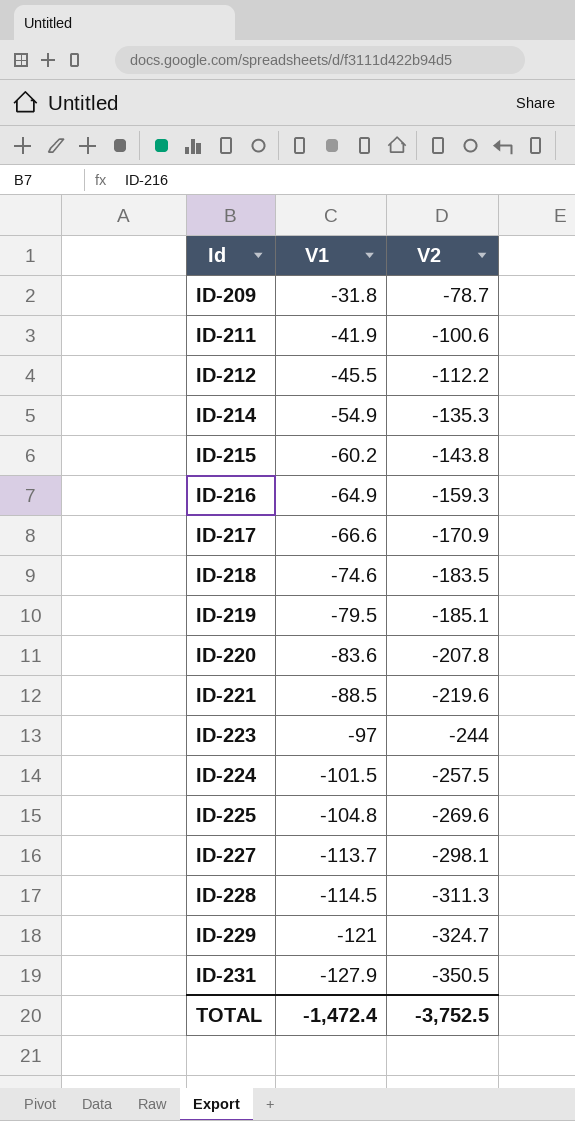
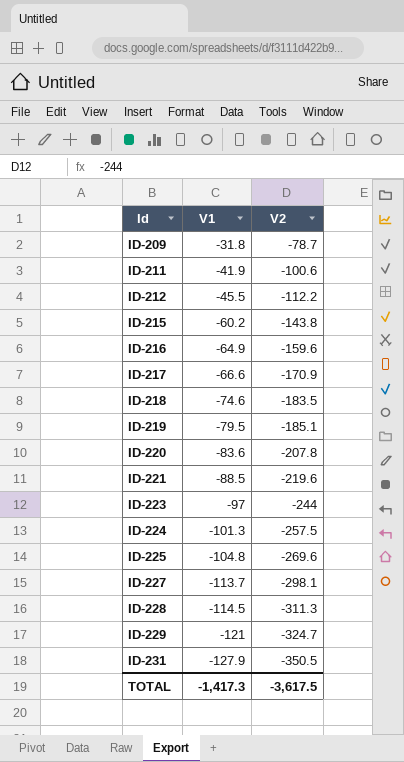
row ID-214: -54.9 | -135.3 -> none
ID-216 | V2: -159.3 -> -159.6
ID-224 | V1: -101.5 -> -101.3
TOTAL | V1: -1,472.4 -> -1,417.3
TOTAL | V2: -3,752.5 -> -3,617.5

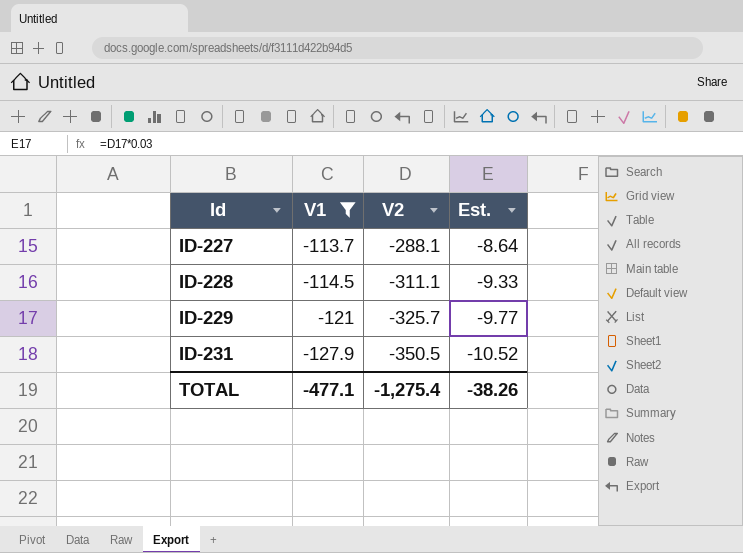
filter: none -> V1 <= -113.7
column Est. | formula: none -> [V2] * 0.03
ID-227 | V2: -298.1 -> -288.1
ID-228 | V2: -311.3 -> -311.1
ID-229 | V2: -324.7 -> -325.7
TOTAL | V1: -1,417.3 -> -477.1
TOTAL | V2: -3,617.5 -> -1,275.4

